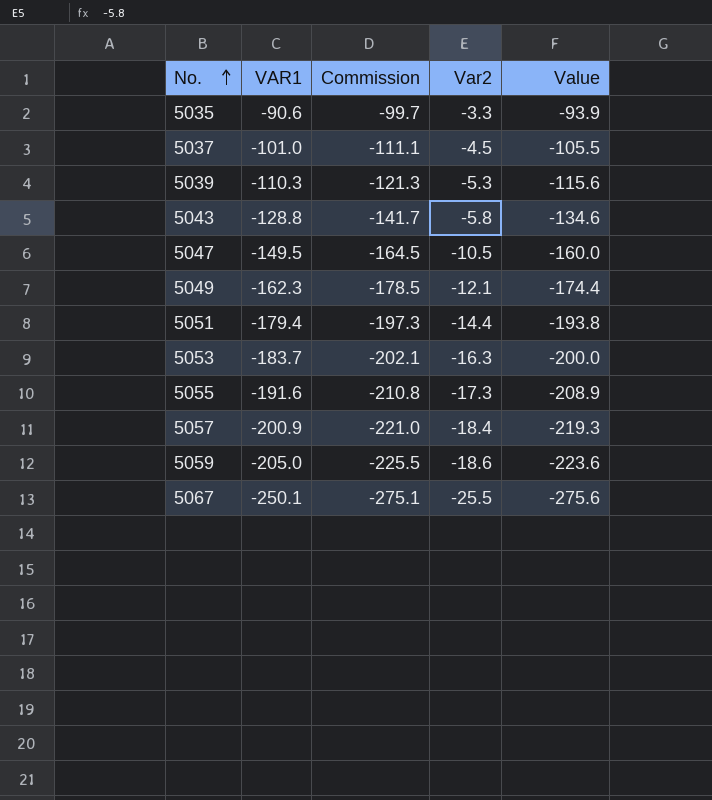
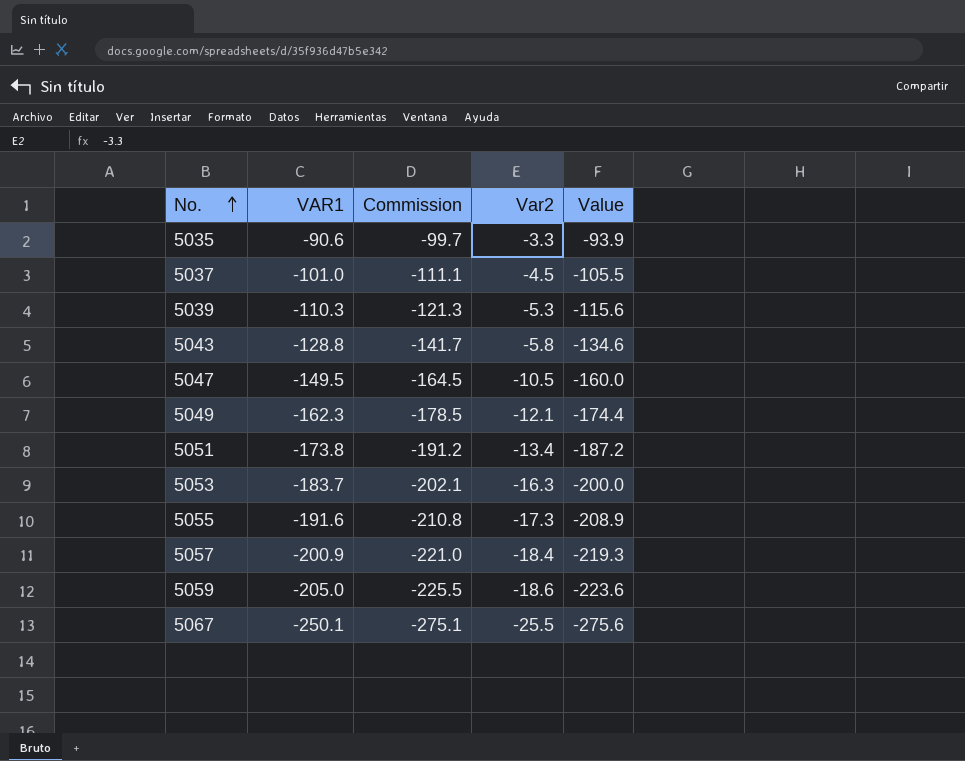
5051 | VAR1: -179.4 -> -173.8
5051 | Commission: -197.3 -> -191.2
5051 | Var2: -14.4 -> -13.4
5051 | Value: -193.8 -> -187.2

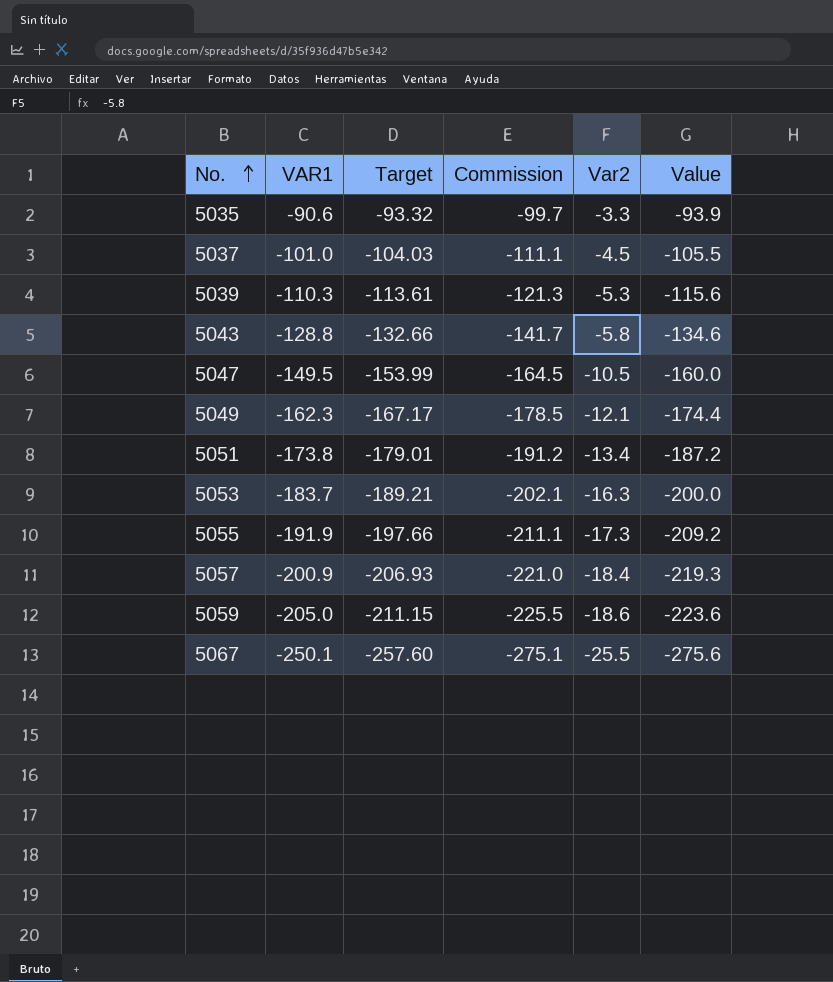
column Target | formula: none -> [VAR1] * 1.03
5055 | VAR1: -191.6 -> -191.9
5055 | Commission: -210.8 -> -211.1
5055 | Value: -208.9 -> -209.2

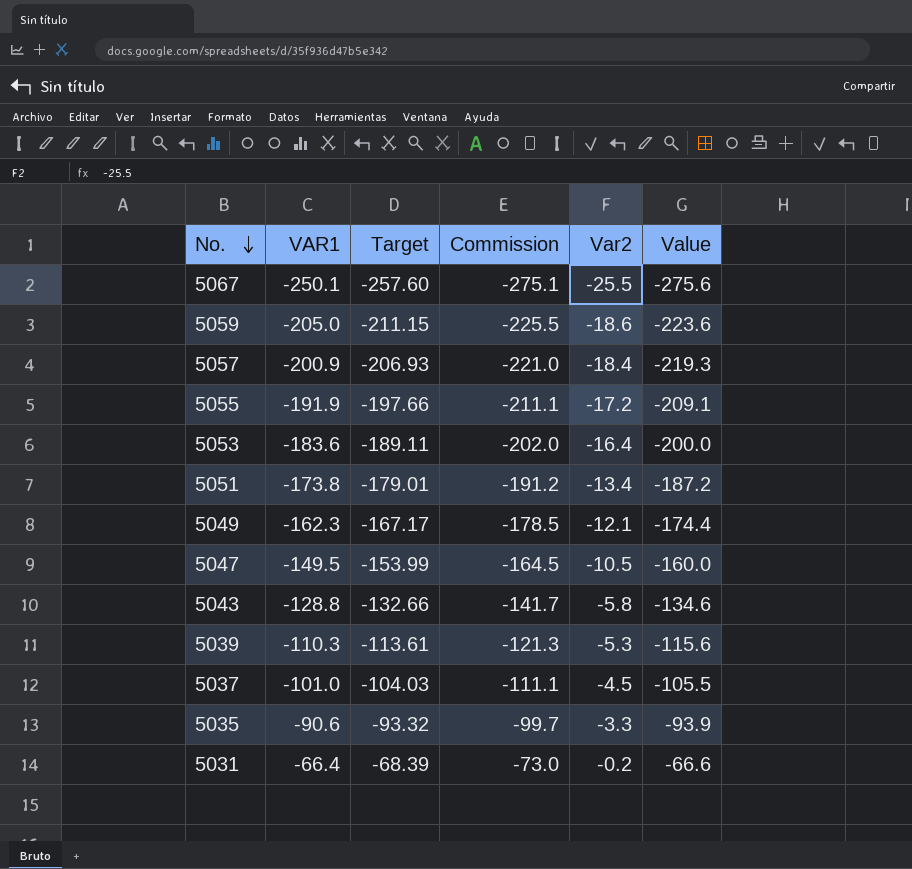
row order: No. ascending -> No. descending
5055 | Var2: -17.3 -> -17.2
5055 | Value: -209.2 -> -209.1
5053 | VAR1: -183.7 -> -183.6
5053 | Target: -189.21 -> -189.11
5053 | Commission: -202.1 -> -202.0
5053 | Var2: -16.3 -> -16.4
row 5031: none -> -66.4 | -68.39 | -73.0 | -0.2 | -66.6

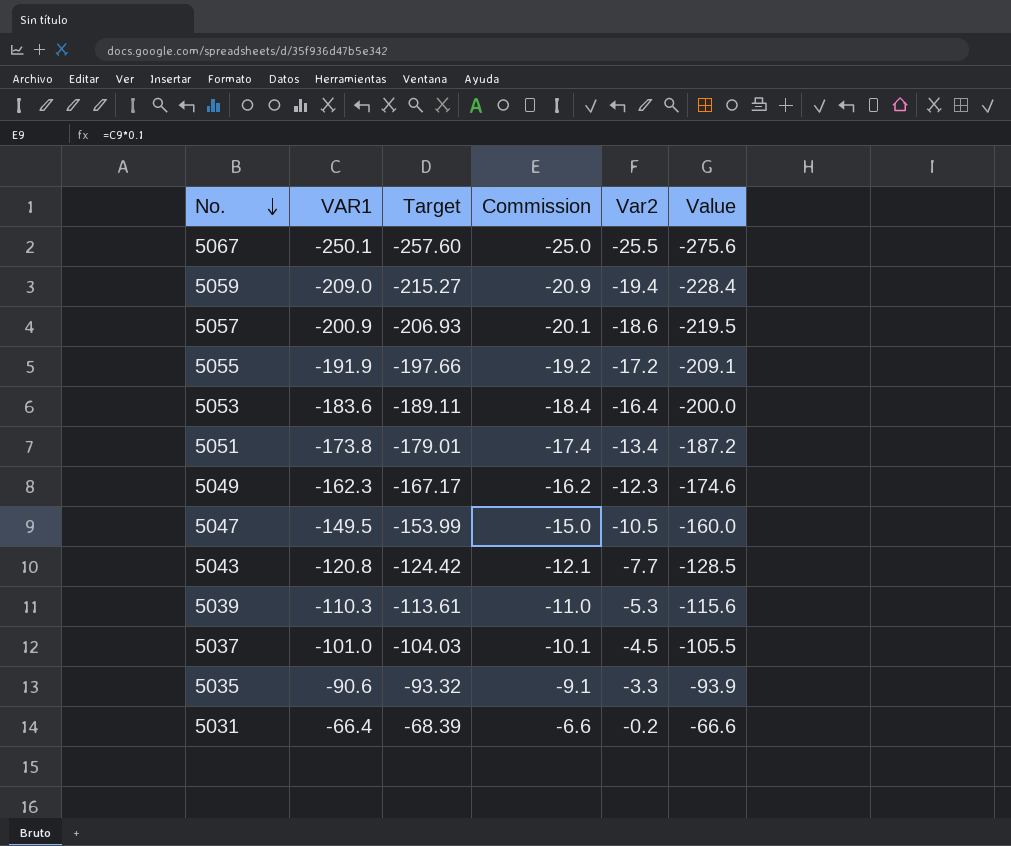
column Commission | formula: [VAR1] * 1.1 -> [VAR1] * 0.1
5059 | VAR1: -205.0 -> -209.0
5059 | Target: -211.15 -> -215.27
5059 | Var2: -18.6 -> -19.4
5059 | Value: -223.6 -> -228.4
5057 | Var2: -18.4 -> -18.6
5057 | Value: -219.3 -> -219.5
5049 | Var2: -12.1 -> -12.3
5049 | Value: -174.4 -> -174.6
5043 | VAR1: -128.8 -> -120.8
5043 | Target: -132.66 -> -124.42
5043 | Var2: -5.8 -> -7.7
5043 | Value: -134.6 -> -128.5

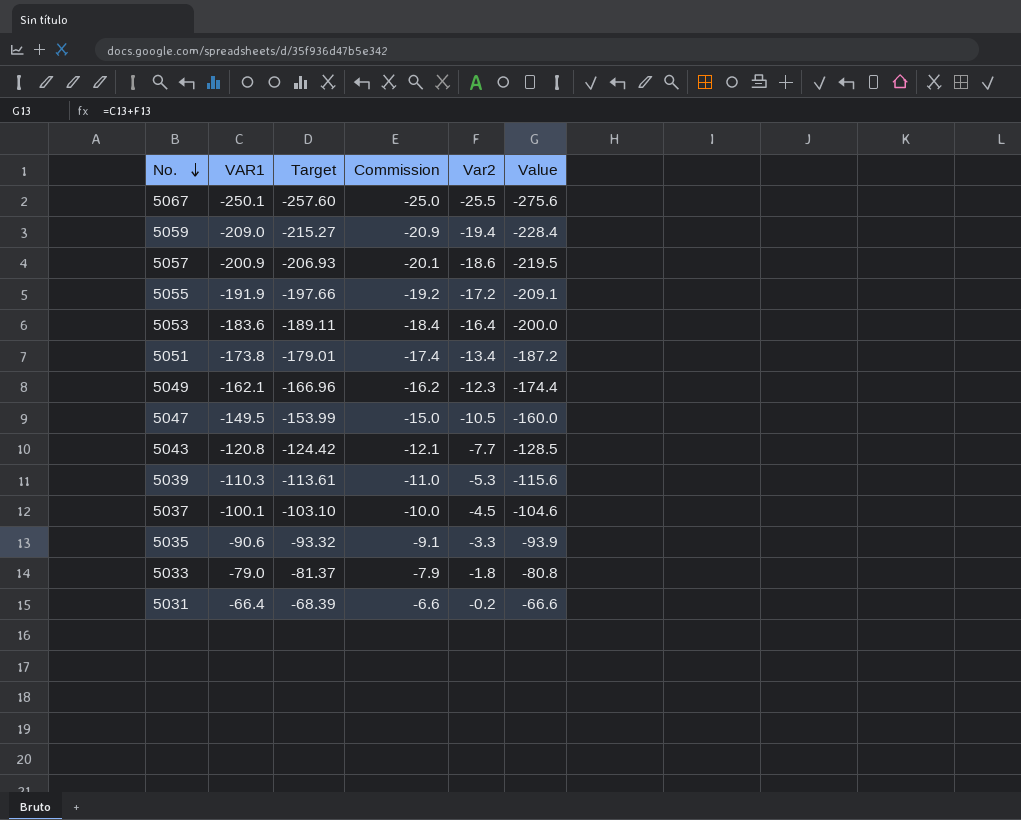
5049 | VAR1: -162.3 -> -162.1
5049 | Target: -167.17 -> -166.96
5049 | Value: -174.6 -> -174.4
5037 | VAR1: -101.0 -> -100.1
5037 | Target: -104.03 -> -103.10
5037 | Commission: -10.1 -> -10.0
5037 | Value: -105.5 -> -104.6
row 5033: none -> -79.0 | -81.37 | -7.9 | -1.8 | -80.8

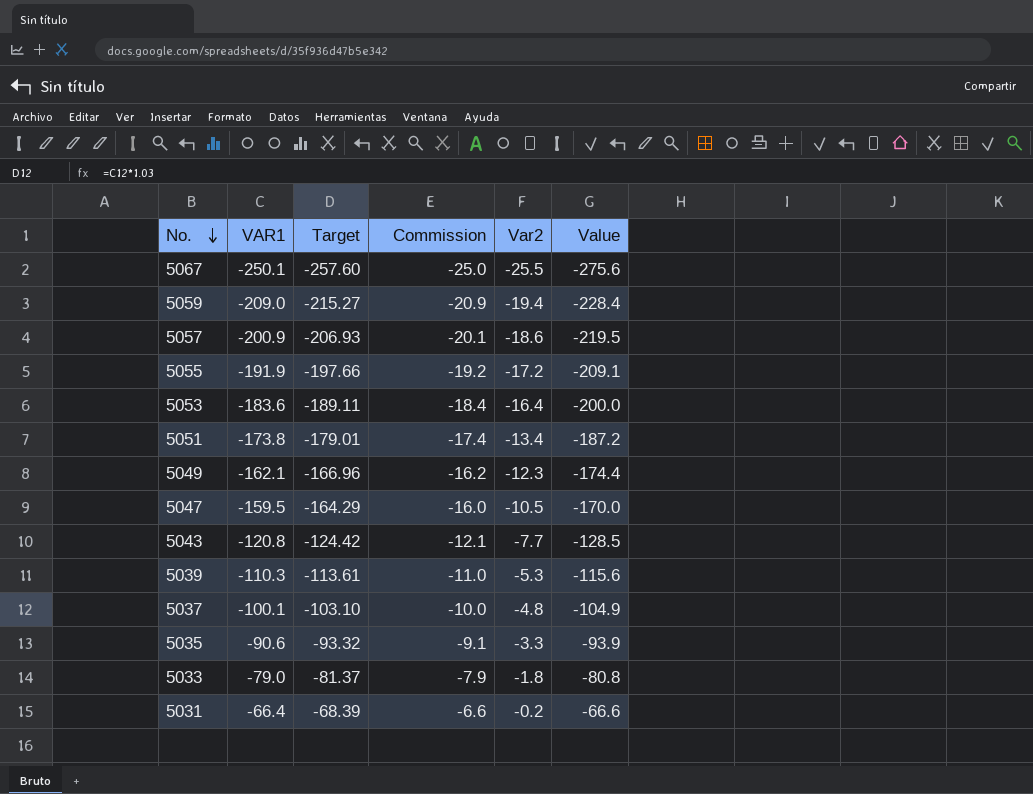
5047 | VAR1: -149.5 -> -159.5
5047 | Target: -153.99 -> -164.29
5047 | Commission: -15.0 -> -16.0
5047 | Value: -160.0 -> -170.0
5037 | Var2: -4.5 -> -4.8
5037 | Value: -104.6 -> -104.9

